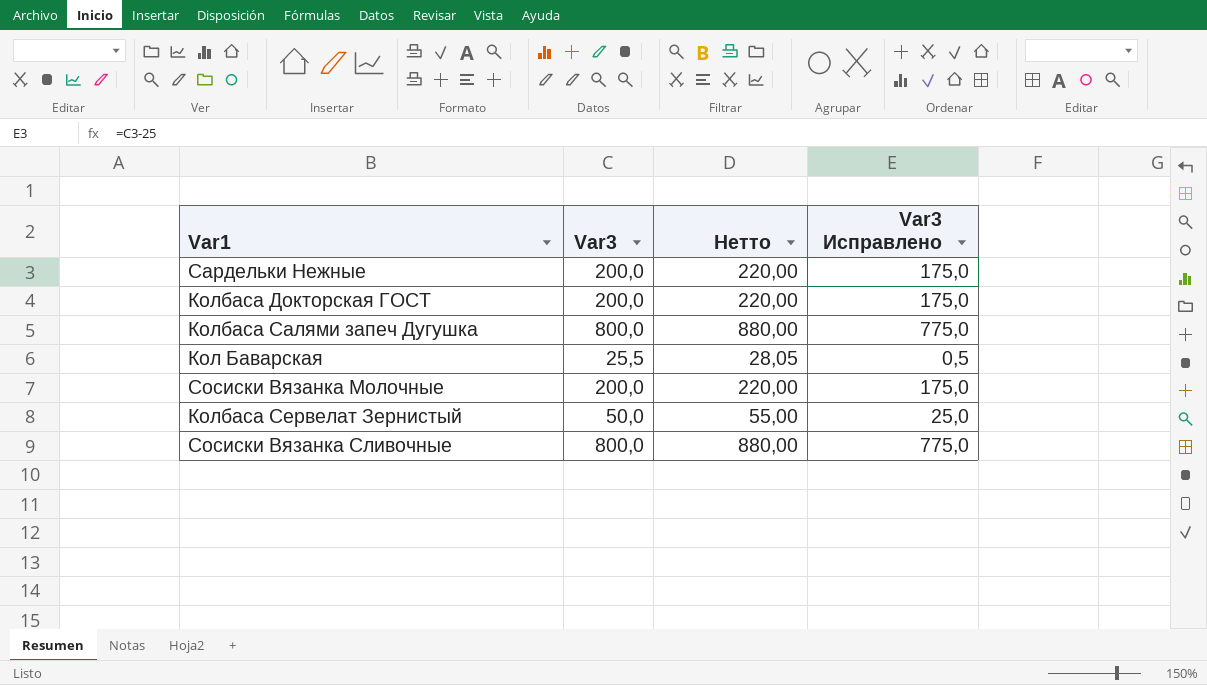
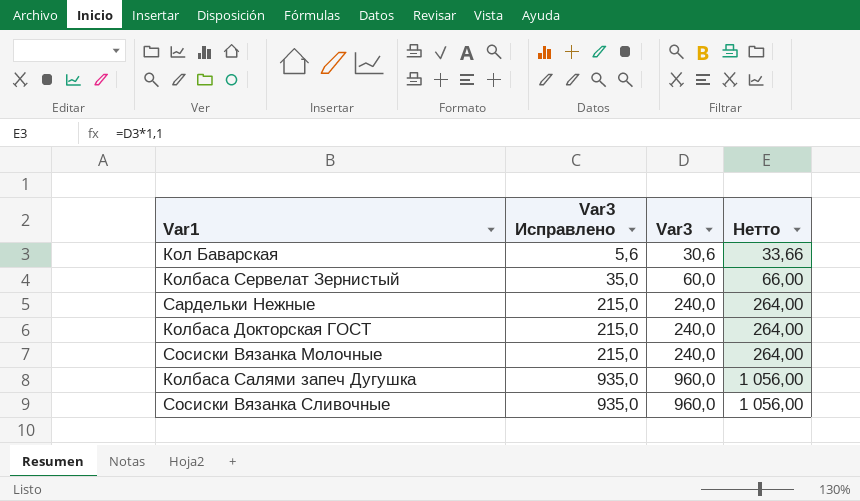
row order: none -> Var3 Исправлено ascending
column Var3 Исправлено | position: 4 -> 2
Кол Баварская | Var3 Исправлено: 0,5 -> 5,6
Кол Баварская | Var3: 25,5 -> 30,6
Кол Баварская | Нетто: 28,05 -> 33,66
Колбаса Сервелат Зернистый | Var3 Исправлено: 25,0 -> 35,0
Колбаса Сервелат Зернистый | Var3: 50,0 -> 60,0
Колбаса Сервелат Зернистый | Нетто: 55,00 -> 66,00
Сардельки Нежные | Var3 Исправлено: 175,0 -> 215,0
Сардельки Нежные | Var3: 200,0 -> 240,0
Сардельки Нежные | Нетто: 220,00 -> 264,00
Колбаса Докторская ГОСТ | Var3 Исправлено: 175,0 -> 215,0
Колбаса Докторская ГОСТ | Var3: 200,0 -> 240,0
Колбаса Докторская ГОСТ | Нетто: 220,00 -> 264,00
Сосиски Вязанка Молочные | Var3 Исправлено: 175,0 -> 215,0
Сосиски Вязанка Молочные | Var3: 200,0 -> 240,0
Сосиски Вязанка Молочные | Нетто: 220,00 -> 264,00
Колбаса Салями запеч Дугушка | Var3 Исправлено: 775,0 -> 935,0
Колбаса Салями запеч Дугушка | Var3: 800,0 -> 960,0
Колбаса Салями запеч Дугушка | Нетто: 880,00 -> 1 056,00
Сосиски Вязанка Сливочные | Var3 Исправлено: 775,0 -> 935,0
Сосиски Вязанка Сливочные | Var3: 800,0 -> 960,0
Сосиски Вязанка Сливочные | Нетто: 880,00 -> 1 056,00

